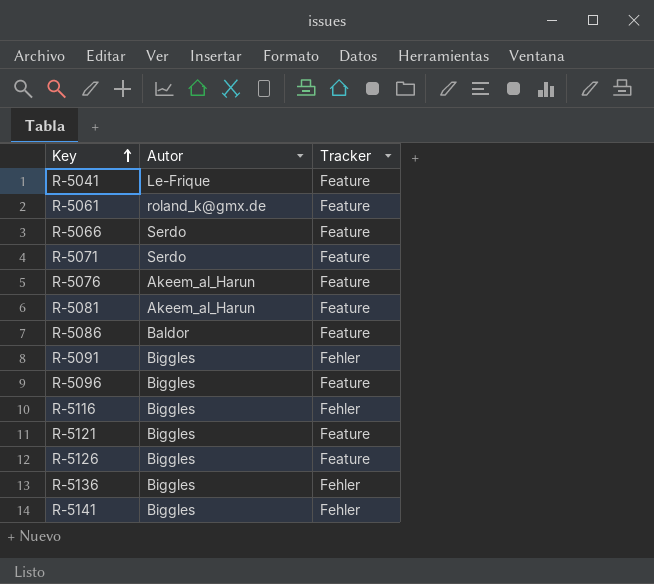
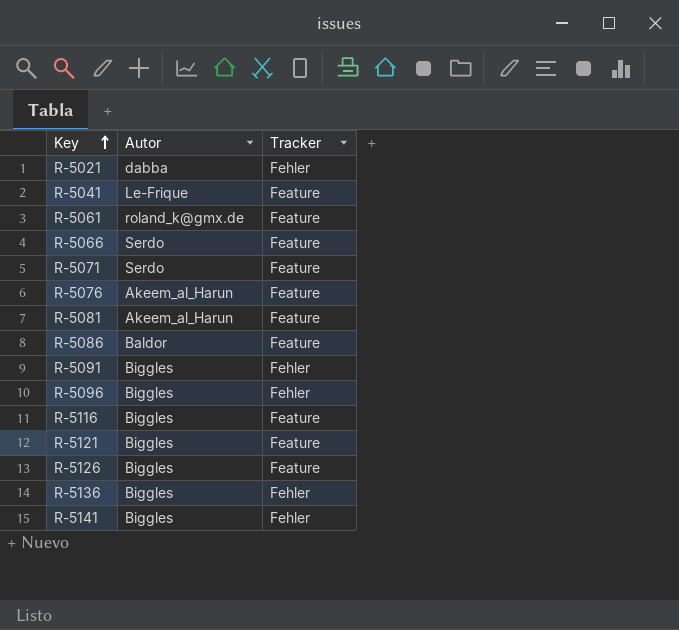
row R-5021: none -> dabba | Fehler
R-5096 | Tracker: Feature -> Fehler
R-5116 | Tracker: Fehler -> Feature

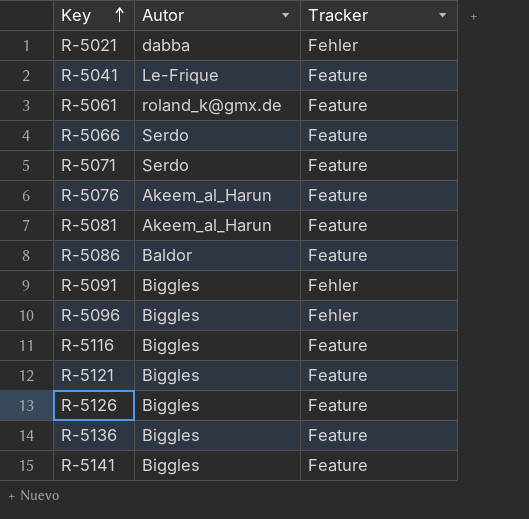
R-5136 | Tracker: Fehler -> Feature
R-5141 | Tracker: Fehler -> Feature

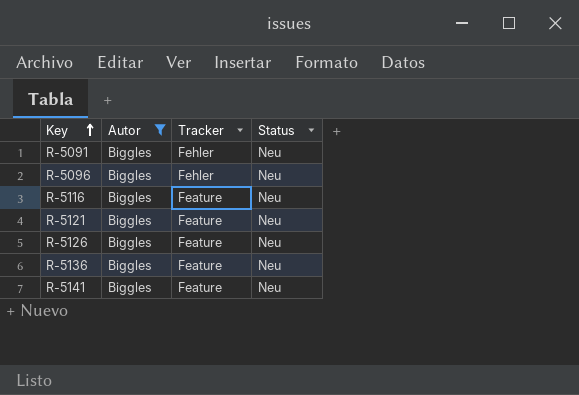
filter: none -> Autor = Biggles
column Status | position: none -> 4

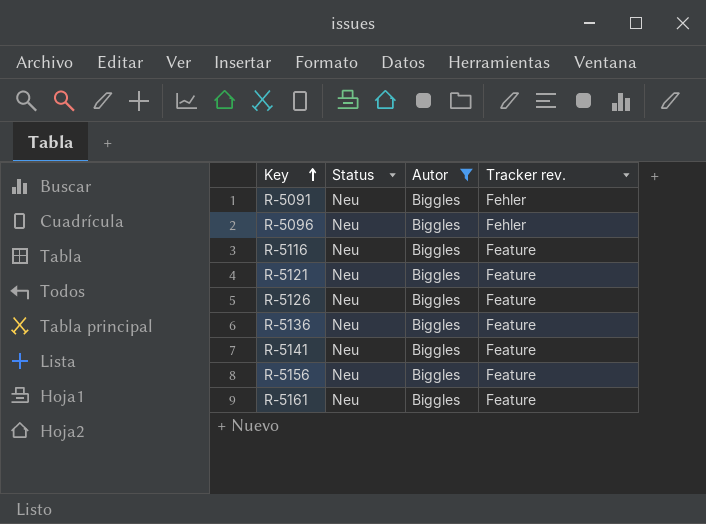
column Status | position: 4 -> 2
column name: Tracker -> Tracker rev.
row R-5156: none -> Neu | Biggles | Feature
row R-5161: none -> Neu | Biggles | Feature

